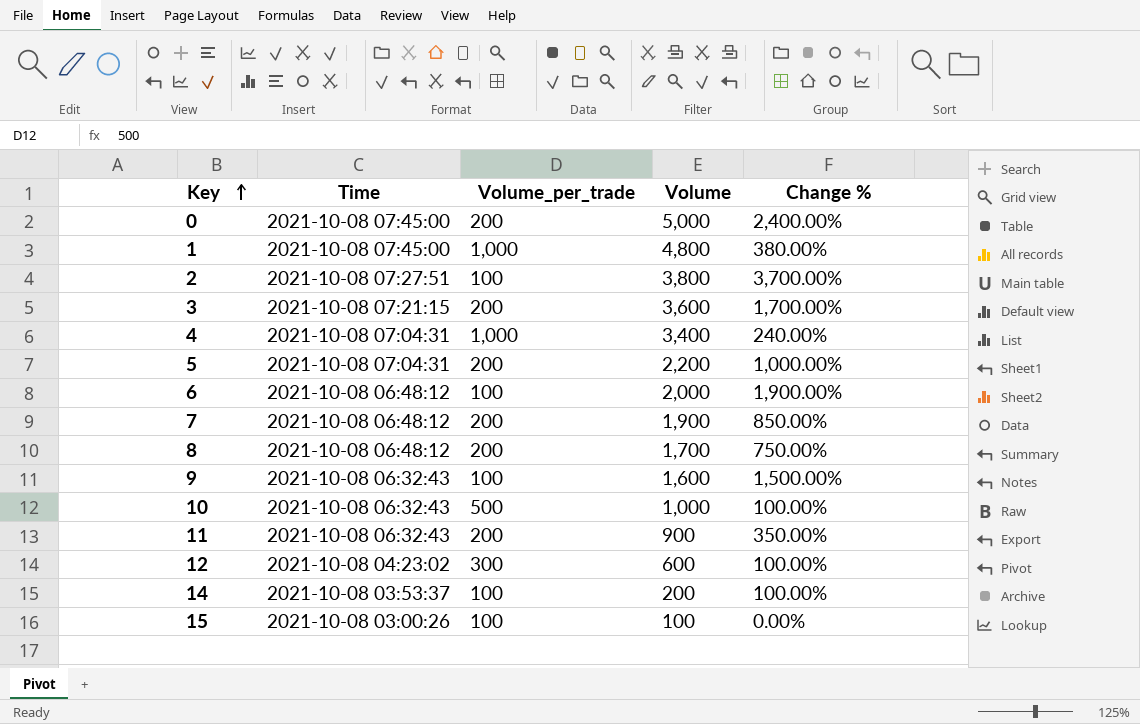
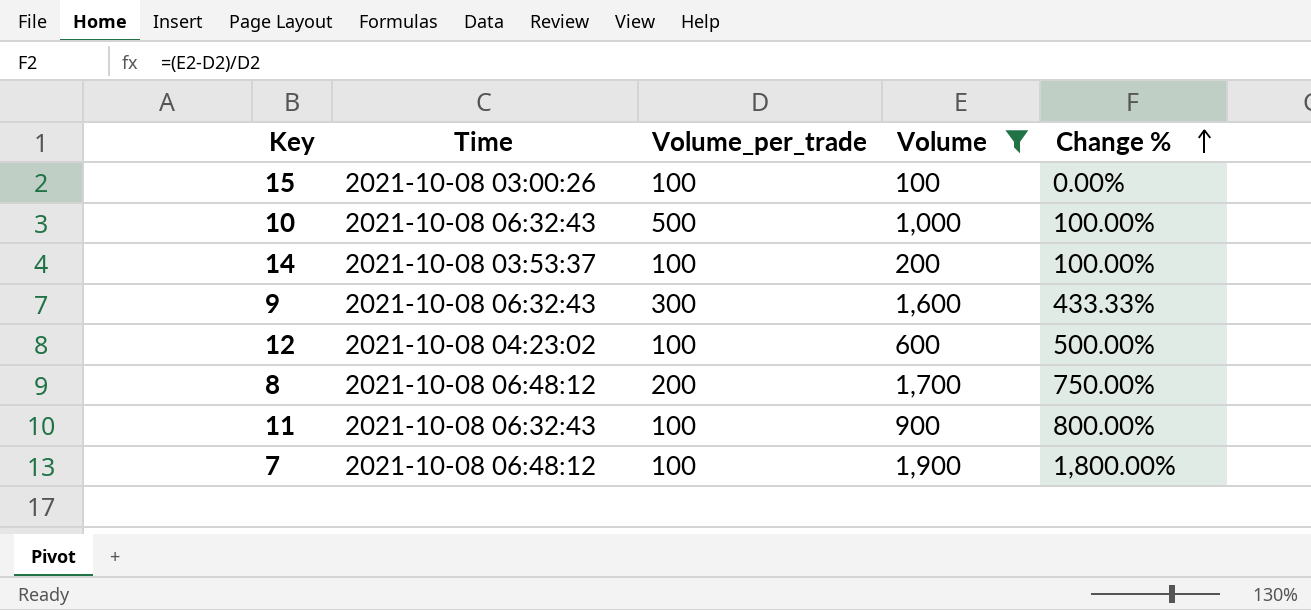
filter: none -> Volume <= 1,900
row order: Key ascending -> Change % ascending
9 | Volume_per_trade: 100 -> 300
9 | Change %: 1,500.00% -> 433.33%
12 | Volume_per_trade: 300 -> 100
12 | Change %: 100.00% -> 500.00%
11 | Volume_per_trade: 200 -> 100
11 | Change %: 350.00% -> 800.00%
7 | Volume_per_trade: 200 -> 100
7 | Change %: 850.00% -> 1,800.00%

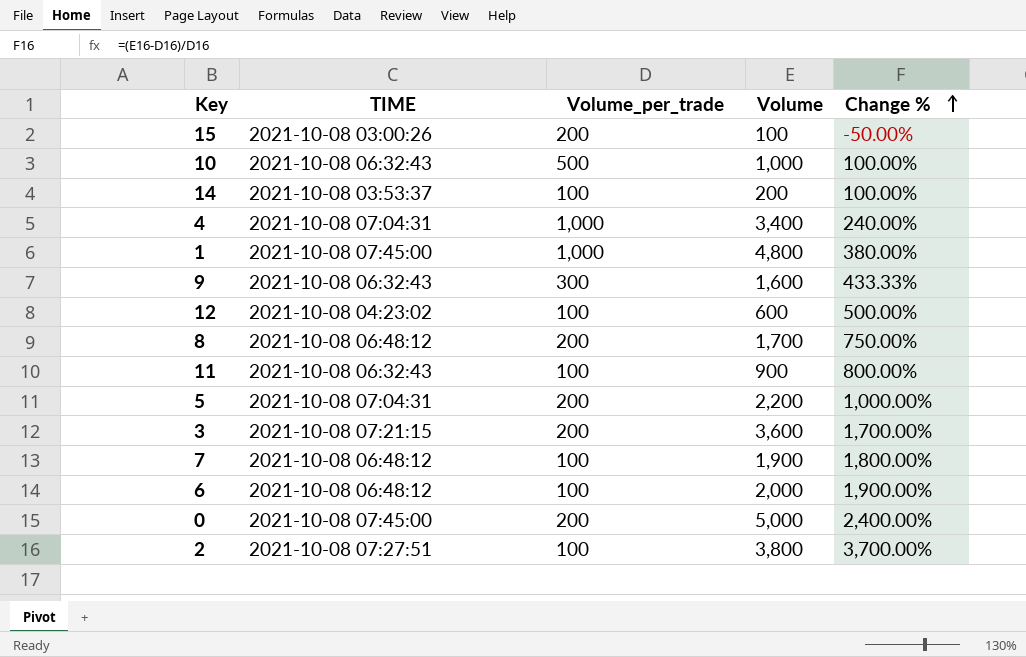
filter: Volume <= 1,900 -> none
column name: Time -> TIME
15 | Volume_per_trade: 100 -> 200
15 | Change %: 0.00% -> -50.00%

